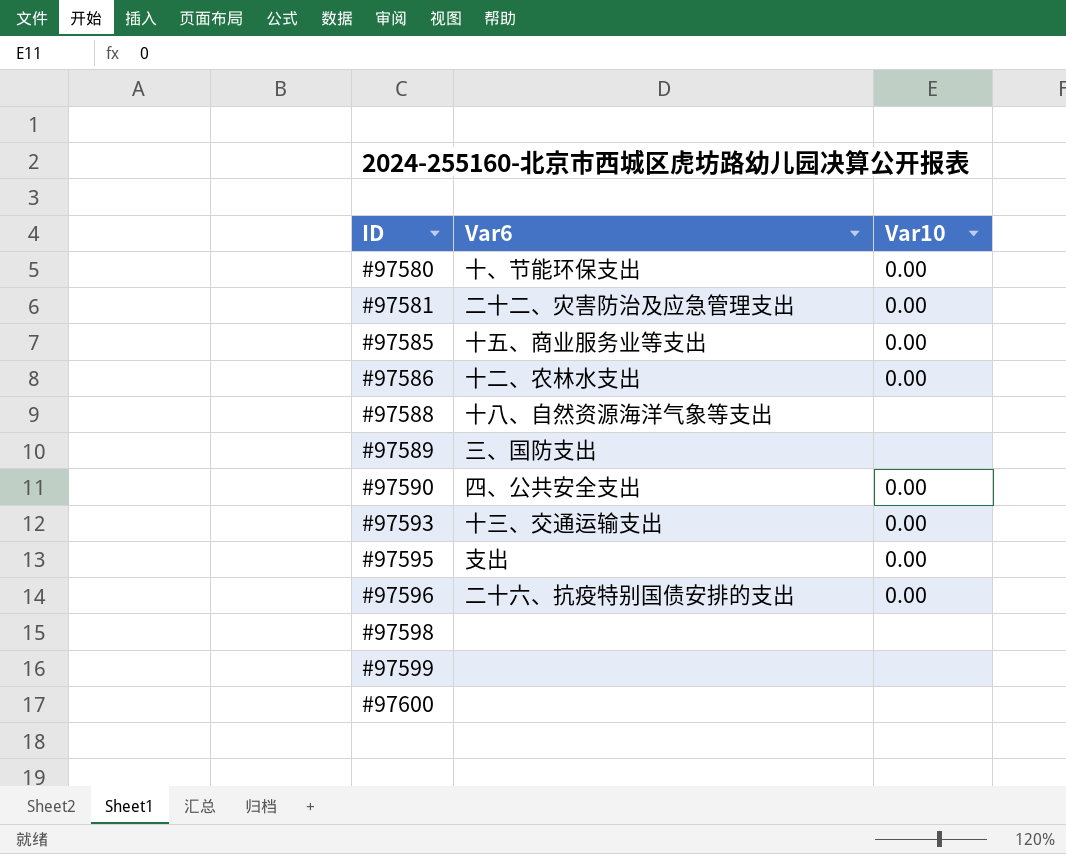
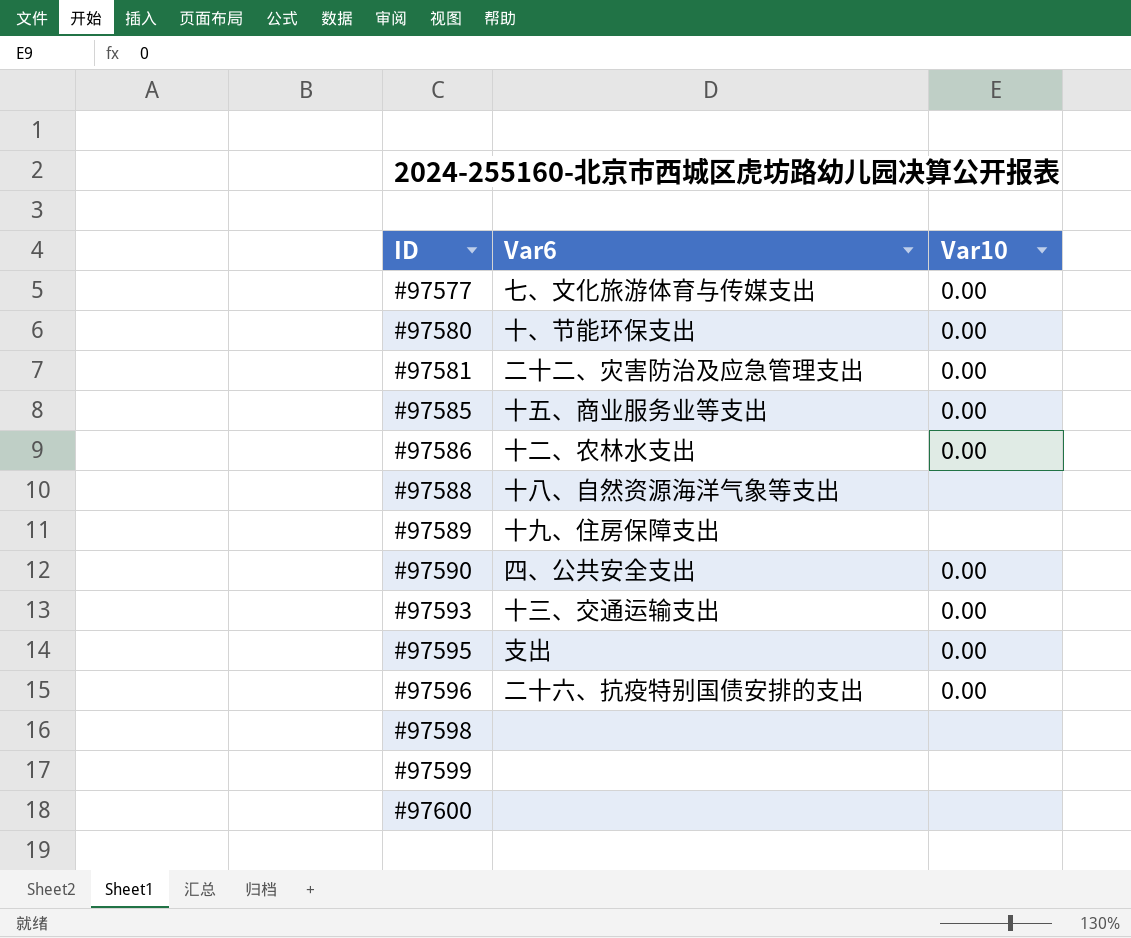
row #97577: none -> 七、文化旅游体育与传媒支出 | 0.00
#97589 | Var6: 三、国防支出 -> 十九、住房保障支出

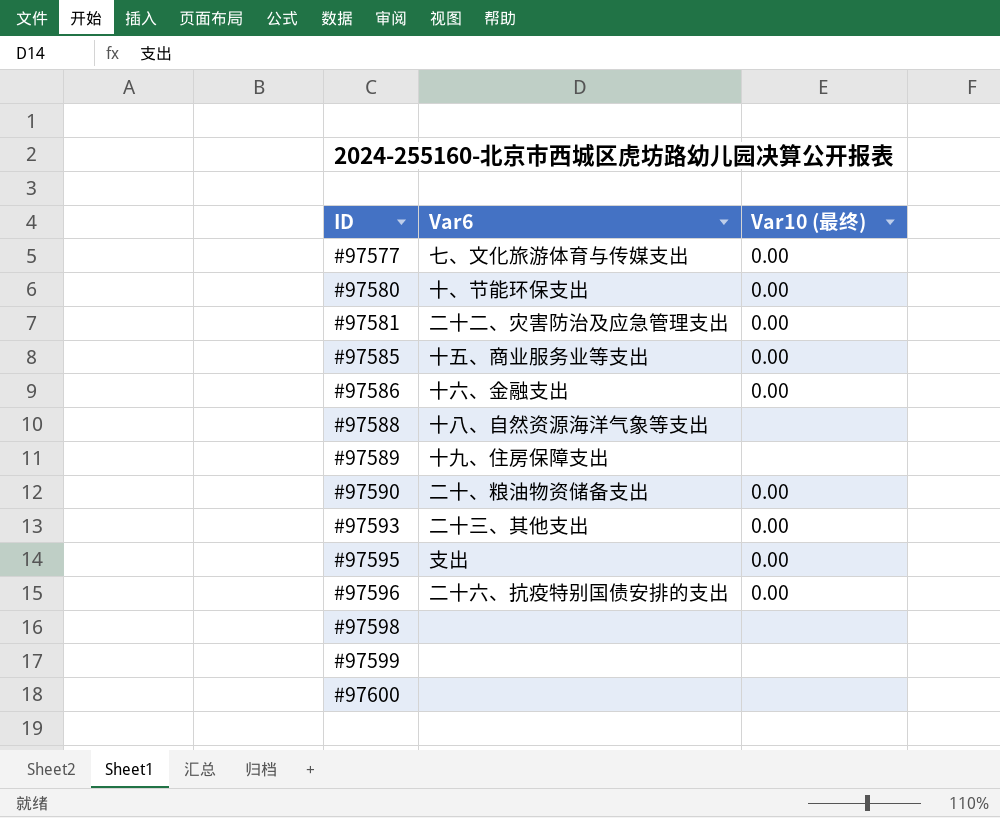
column name: Var10 -> Var10 (最终)
#97586 | Var6: 十二、农林水支出 -> 十六、金融支出
#97590 | Var6: 四、公共安全支出 -> 二十、粮油物资储备支出
#97593 | Var6: 十三、交通运输支出 -> 二十三、其他支出

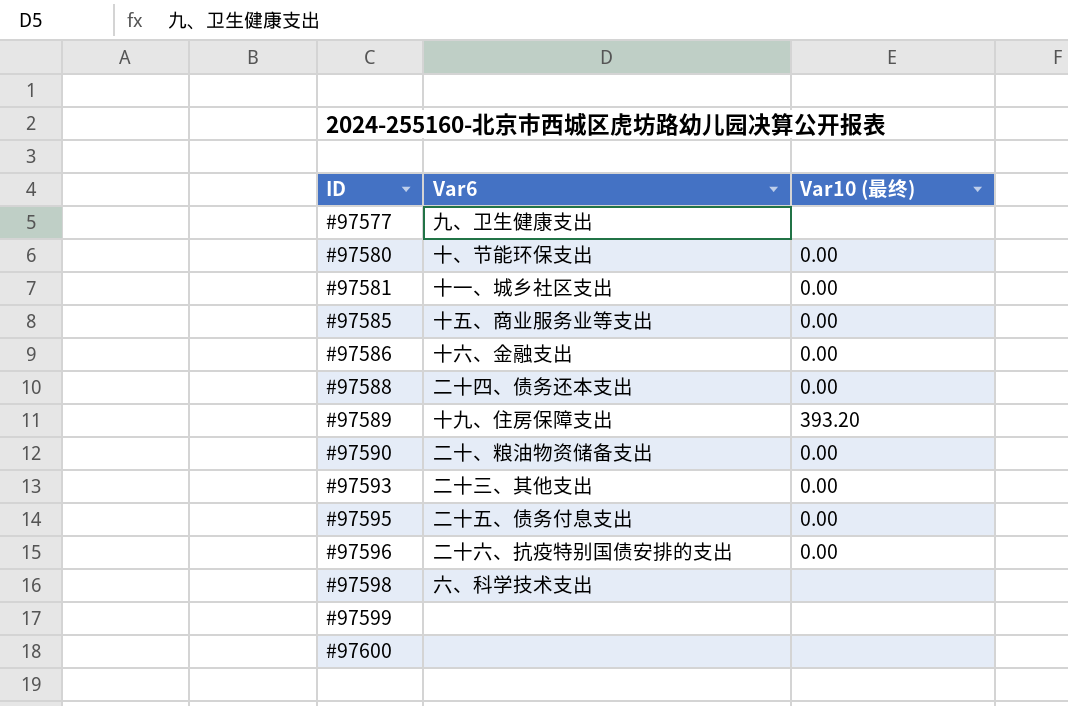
#97577 | Var6: 七、文化旅游体育与传媒支出 -> 九、卫生健康支出
#97577 | Var10 (最终): 0.00 -> none
#97581 | Var6: 二十二、灾害防治及应急管理支出 -> 十一、城乡社区支出
#97588 | Var6: 十八、自然资源海洋气象等支出 -> 二十四、债务还本支出
#97588 | Var10 (最终): none -> 0.00
#97589 | Var10 (最终): none -> 393.20
#97595 | Var6: 支出 -> 二十五、债务付息支出
#97598 | Var6: none -> 六、科学技术支出

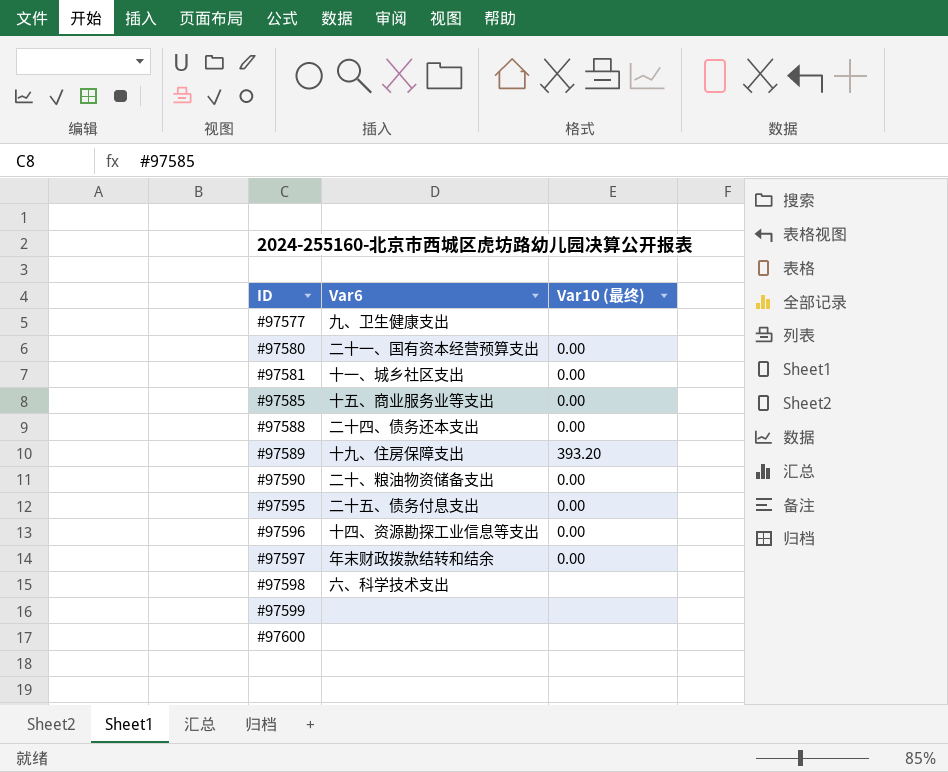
row #97586: 十六、金融支出 | 0.00 -> none
row #97593: 二十三、其他支出 | 0.00 -> none
#97580 | Var6: 十、节能环保支出 -> 二十一、国有资本经营预算支出
#97596 | Var6: 二十六、抗疫特别国债安排的支出 -> 十四、资源勘探工业信息等支出
row #97597: none -> 年末财政拨款结转和结余 | 0.00

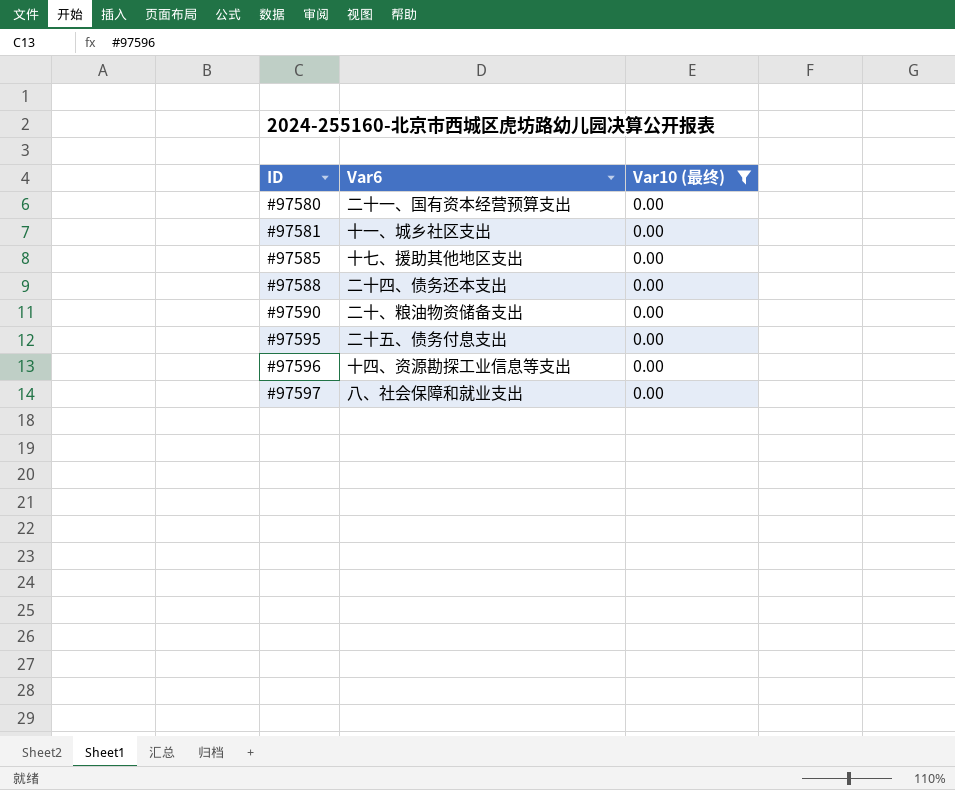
filter: none -> Var10 (最终) = 0.00
#97585 | Var6: 十五、商业服务业等支出 -> 十七、援助其他地区支出
#97597 | Var6: 年末财政拨款结转和结余 -> 八、社会保障和就业支出

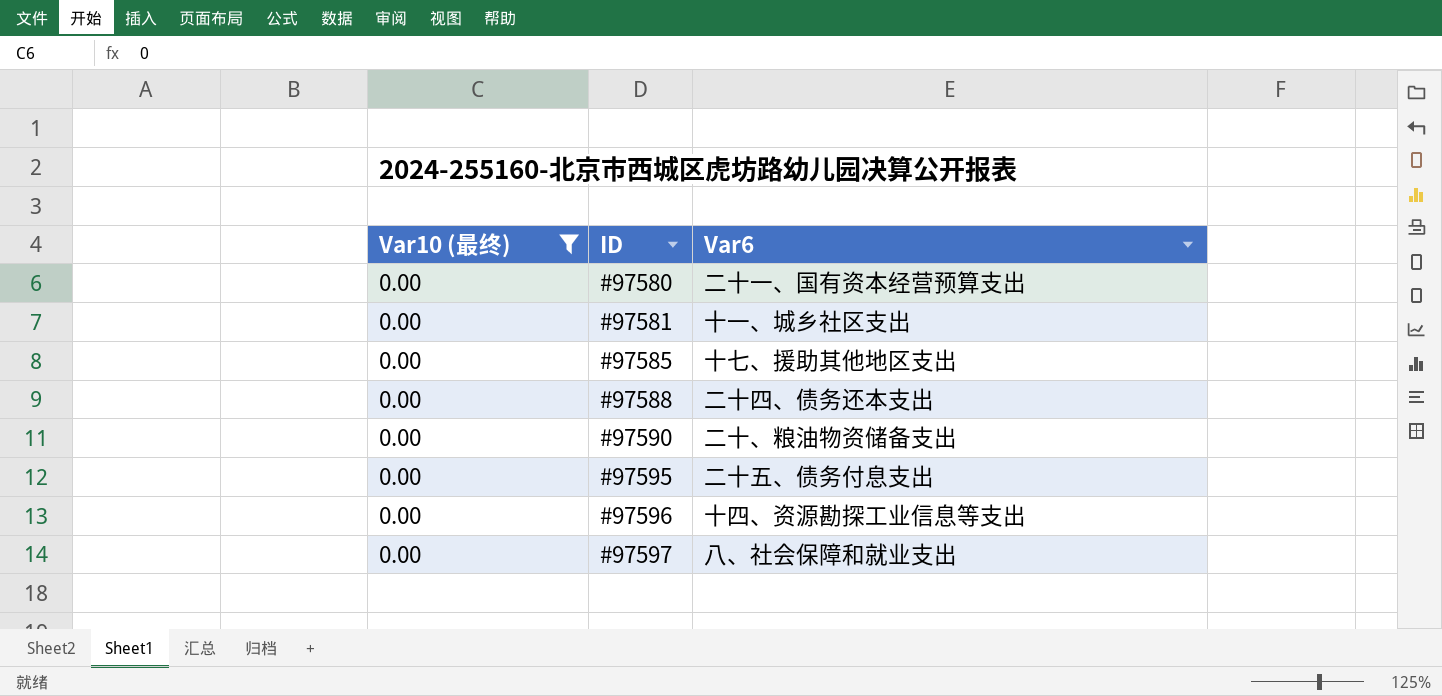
column Var10 (最终) | position: 3 -> 1

